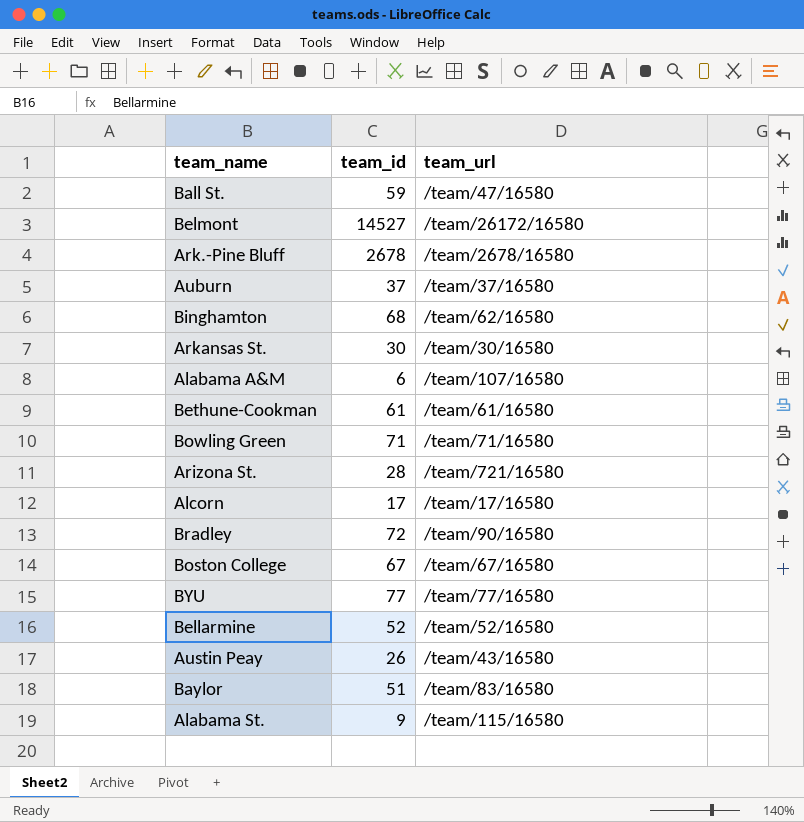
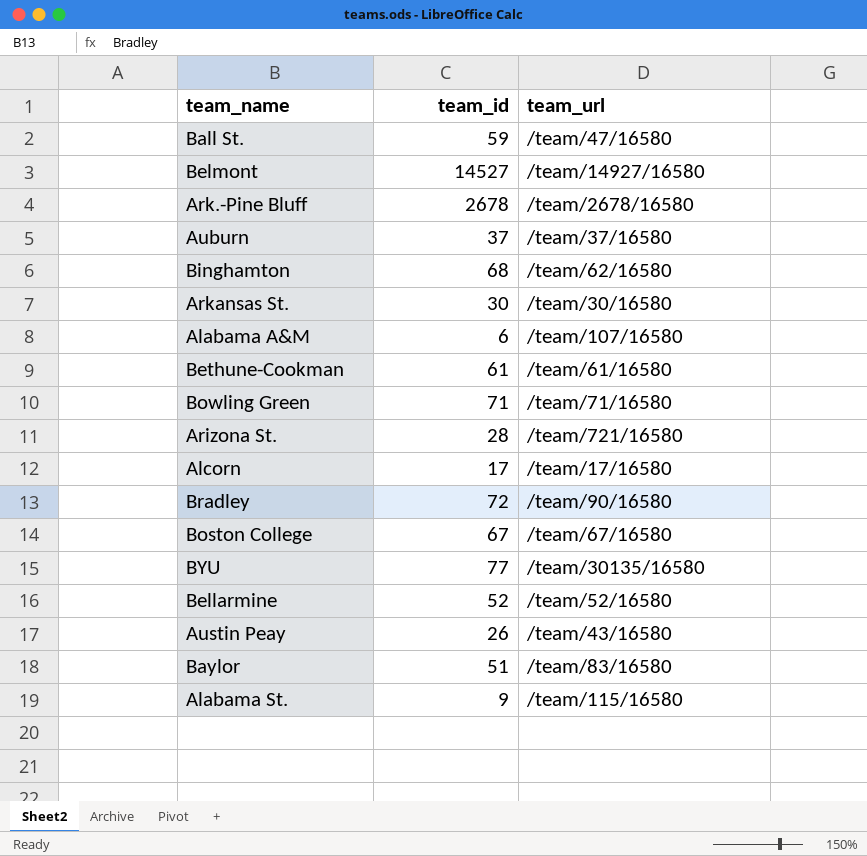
Belmont | team_url: /team/26172/16580 -> /team/14927/16580
BYU | team_url: /team/77/16580 -> /team/30135/16580

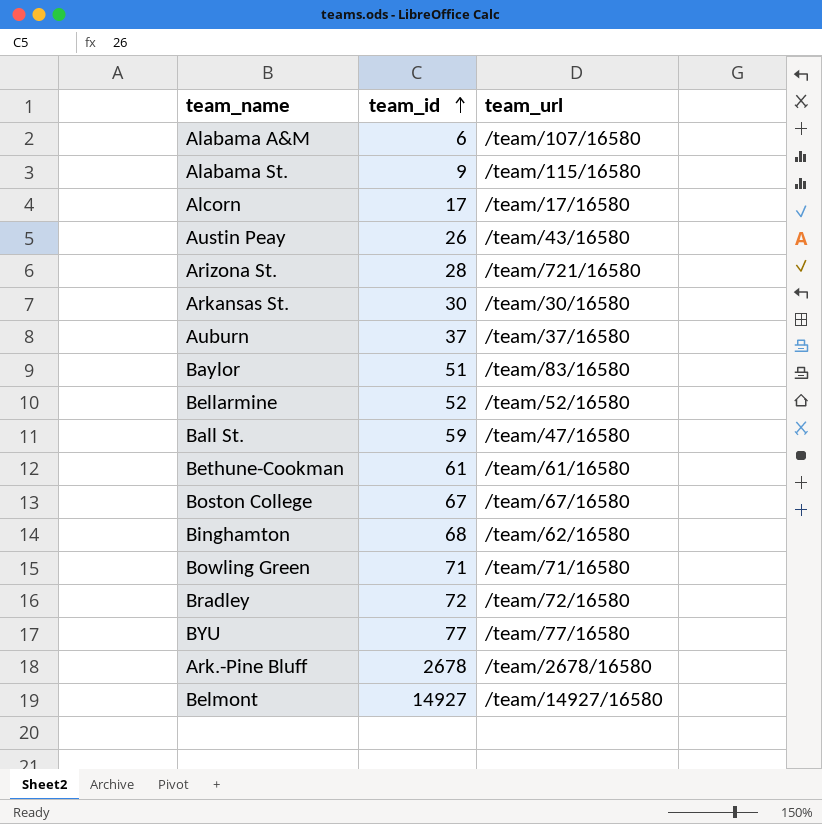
row order: none -> team_id ascending
Bradley | team_url: /team/90/16580 -> /team/72/16580
BYU | team_url: /team/30135/16580 -> /team/77/16580
Belmont | team_id: 14527 -> 14927

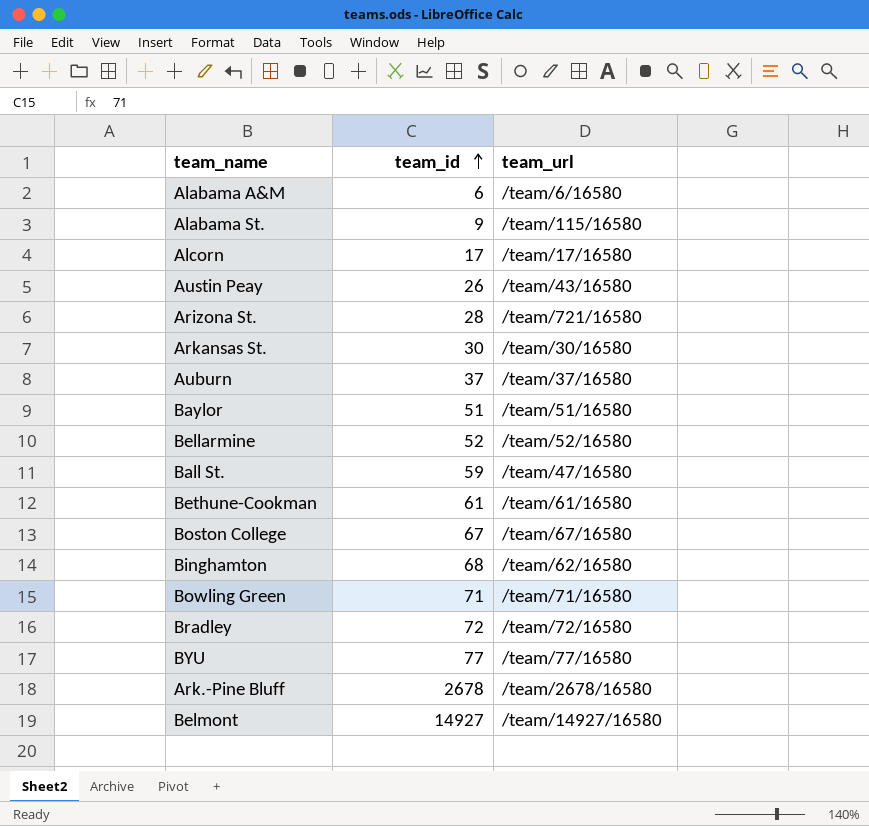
Alabama A&M | team_url: /team/107/16580 -> /team/6/16580
Baylor | team_url: /team/83/16580 -> /team/51/16580

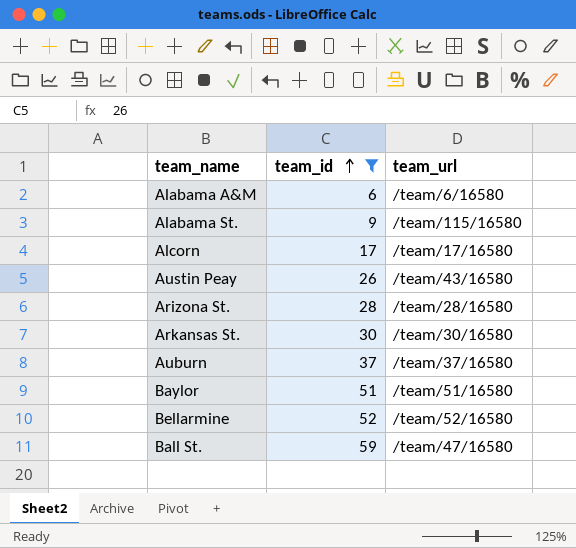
filter: none -> team_id <= 59
Arizona St. | team_url: /team/721/16580 -> /team/28/16580

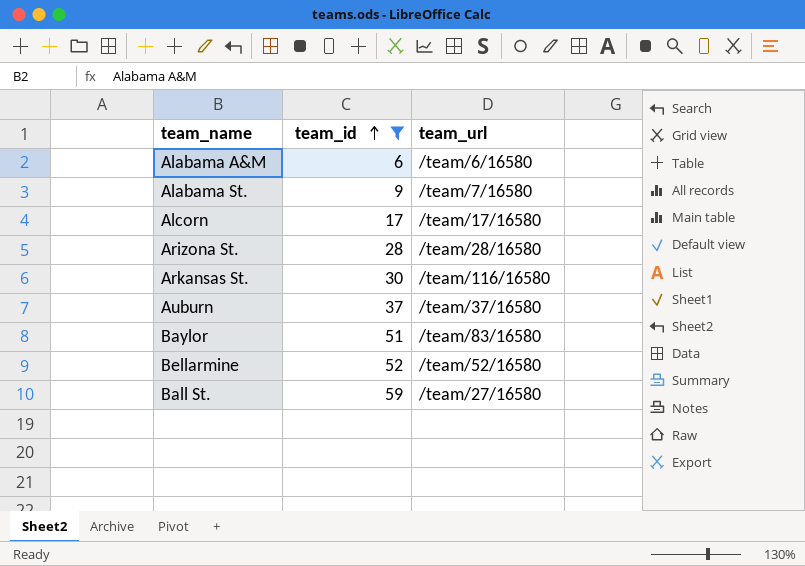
row Austin Peay: 26 | /team/43/16580 -> none
Alabama St. | team_url: /team/115/16580 -> /team/7/16580
Arkansas St. | team_url: /team/30/16580 -> /team/116/16580
Baylor | team_url: /team/51/16580 -> /team/83/16580
Ball St. | team_url: /team/47/16580 -> /team/27/16580

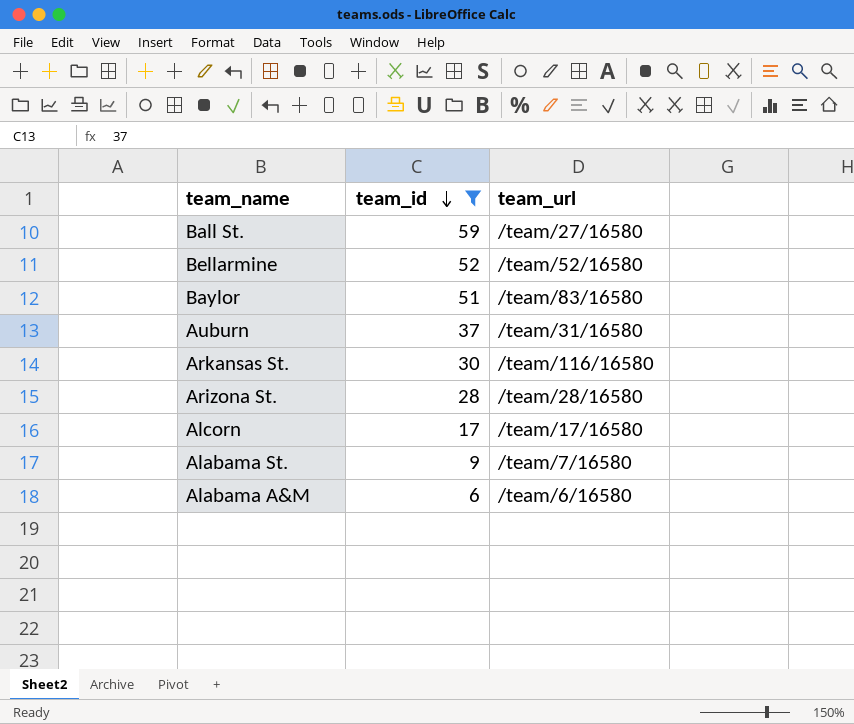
row order: team_id ascending -> team_id descending
Auburn | team_url: /team/37/16580 -> /team/31/16580

